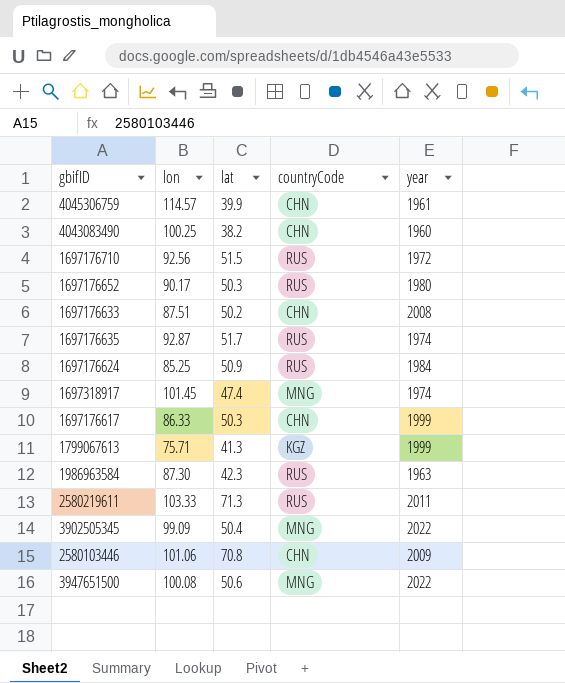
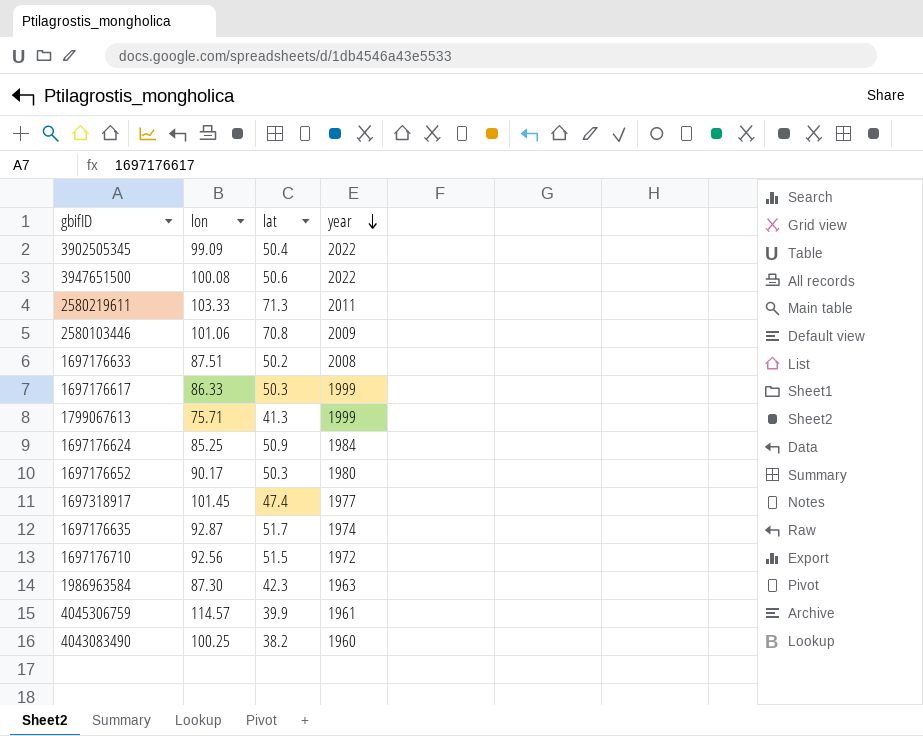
row order: none -> year descending
column countryCode | position: 4 -> none
1697318917 | year: 1974 -> 1977

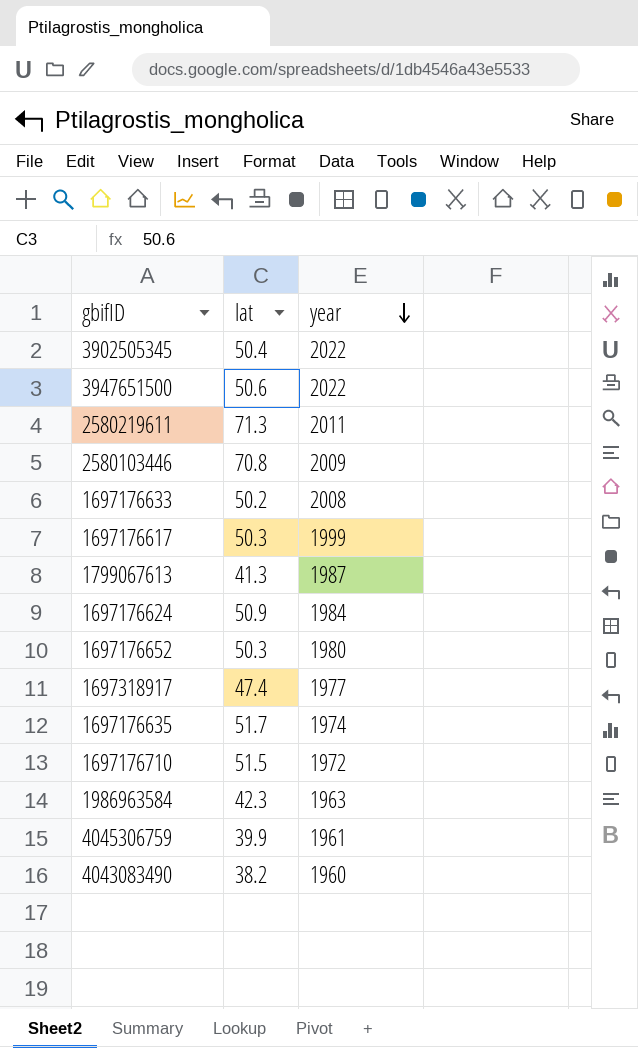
column lon | position: 2 -> none
1799067613 | year: 1999 -> 1987

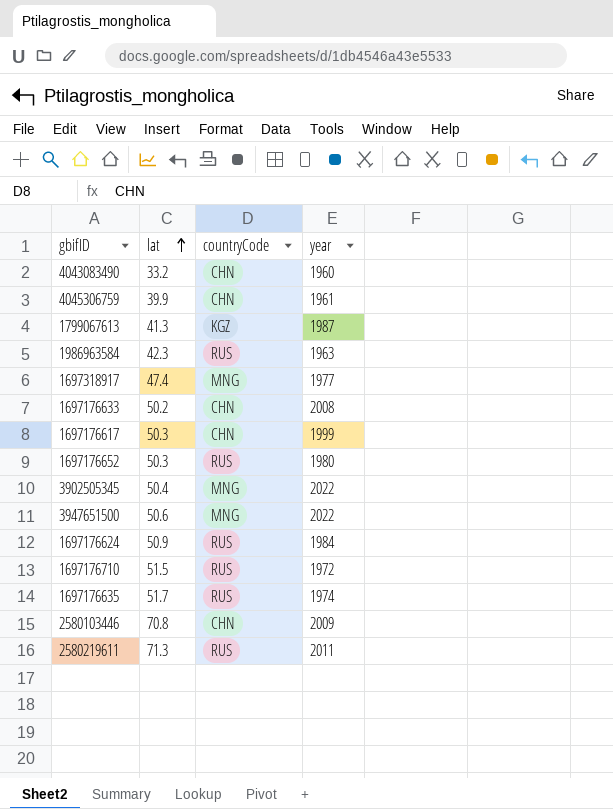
row order: year descending -> lat ascending
column countryCode | position: none -> 3
4043083490 | lat: 38.2 -> 33.2

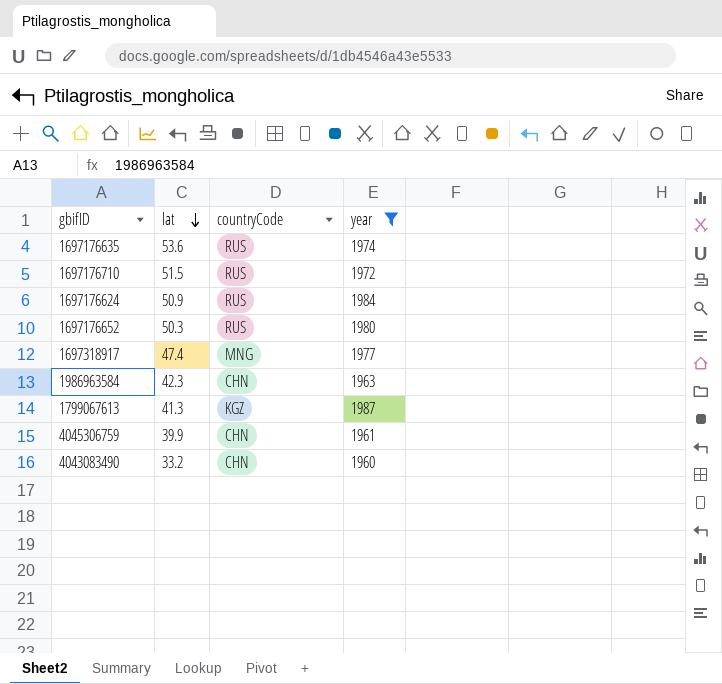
filter: none -> year <= 1987
row order: lat ascending -> lat descending
1697176635 | lat: 51.7 -> 53.6
1986963584 | countryCode: RUS -> CHN

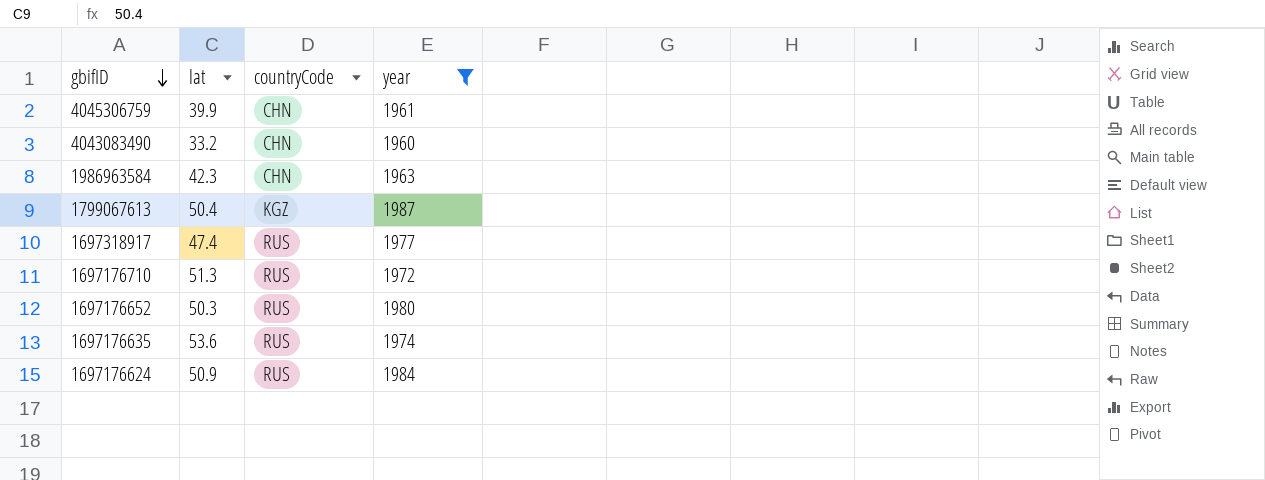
row order: lat descending -> gbifID descending
1799067613 | lat: 41.3 -> 50.4
1697318917 | countryCode: MNG -> RUS
1697176710 | lat: 51.5 -> 51.3

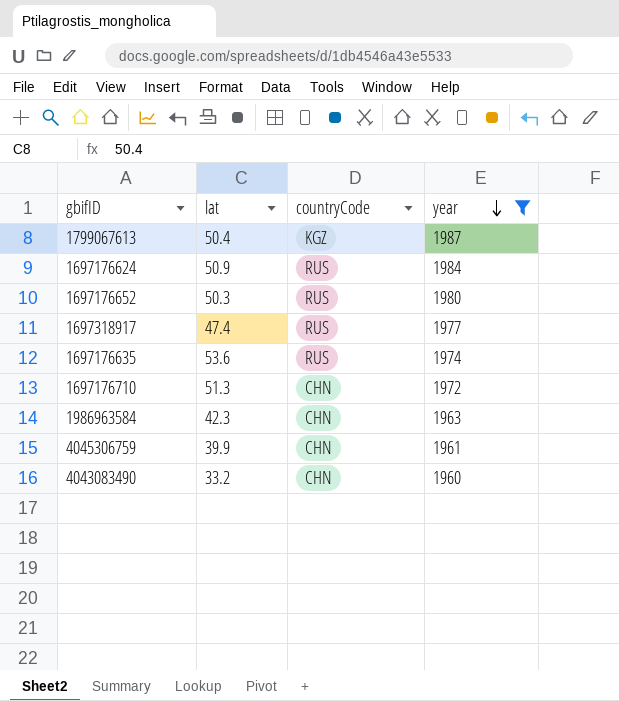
row order: gbifID descending -> year descending
1697176710 | countryCode: RUS -> CHN

